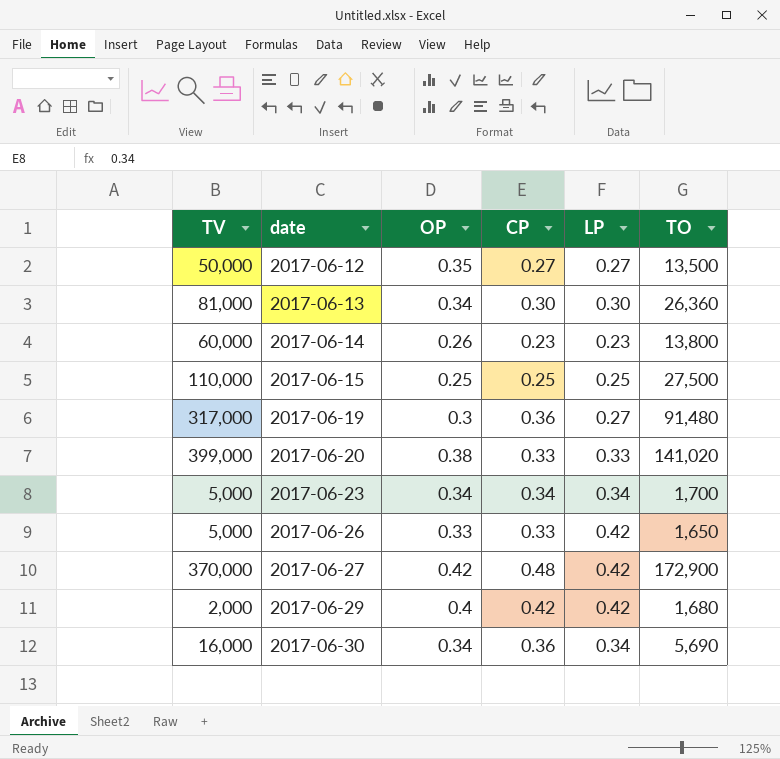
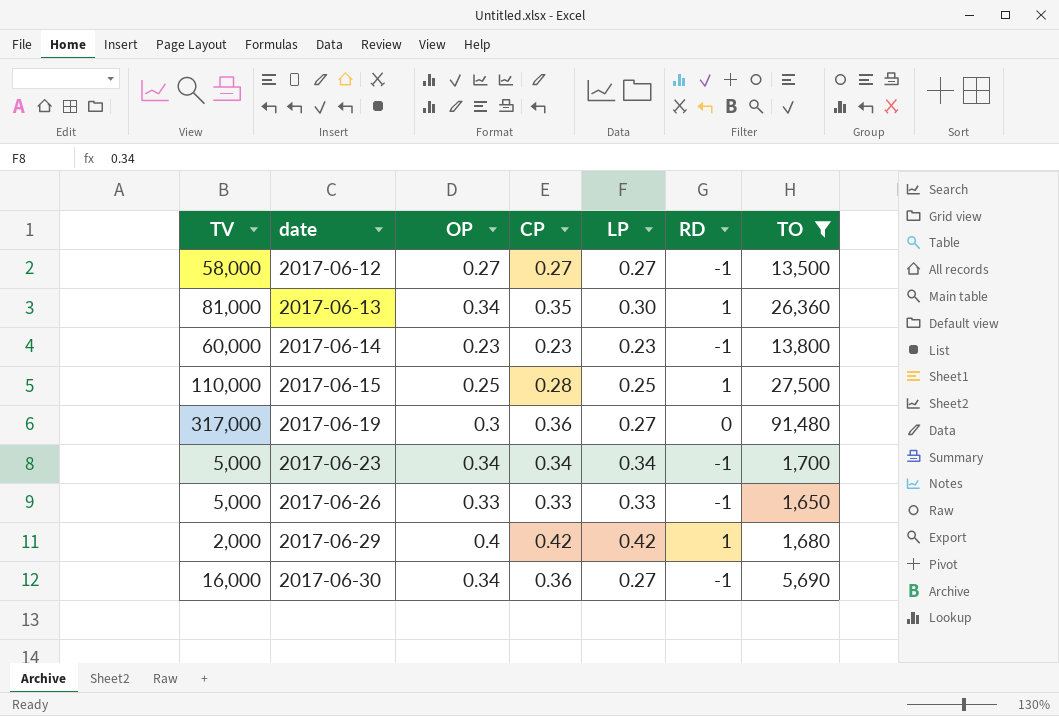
filter: none -> TO <= 91,480
column RD | position: none -> 6
2017-06-12 | TV: 50,000 -> 58,000
2017-06-12 | OP: 0.35 -> 0.27
2017-06-13 | CP: 0.30 -> 0.35
2017-06-14 | OP: 0.26 -> 0.23
2017-06-15 | CP: 0.25 -> 0.28
2017-06-26 | LP: 0.42 -> 0.33
2017-06-30 | LP: 0.34 -> 0.27

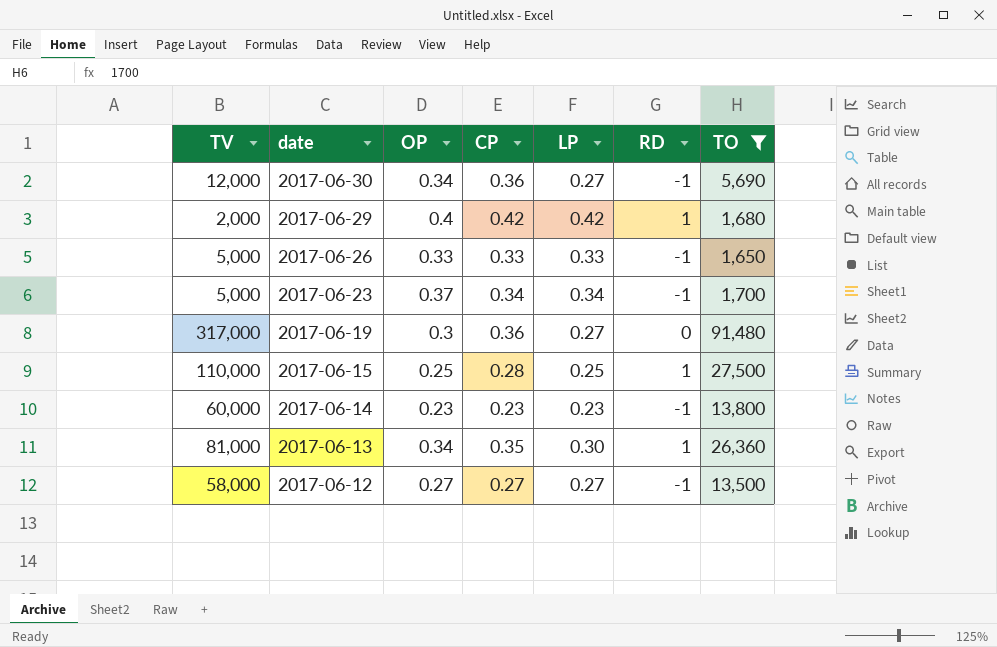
row order: date ascending -> date descending
2017-06-30 | TV: 16,000 -> 12,000
2017-06-23 | OP: 0.34 -> 0.37

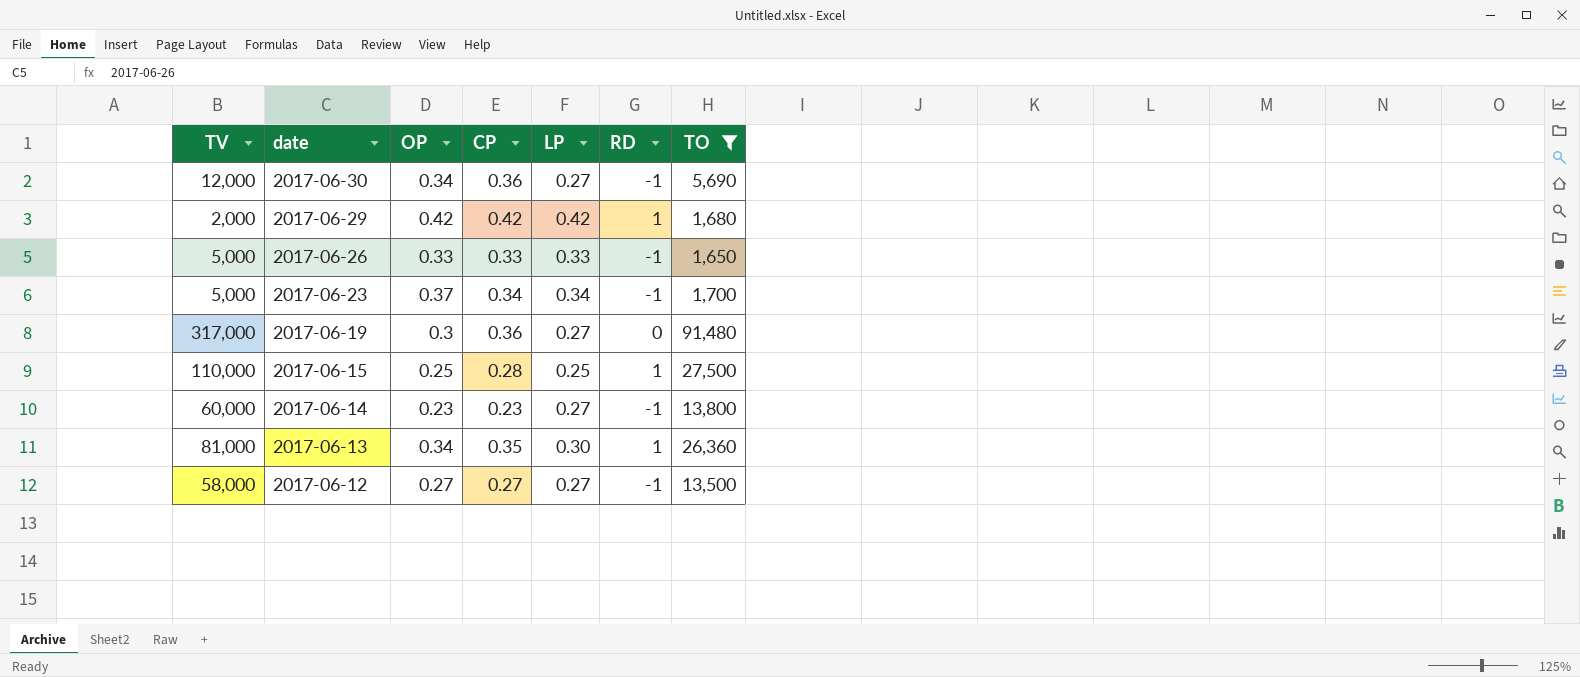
2017-06-29 | OP: 0.4 -> 0.42
2017-06-14 | LP: 0.23 -> 0.27

